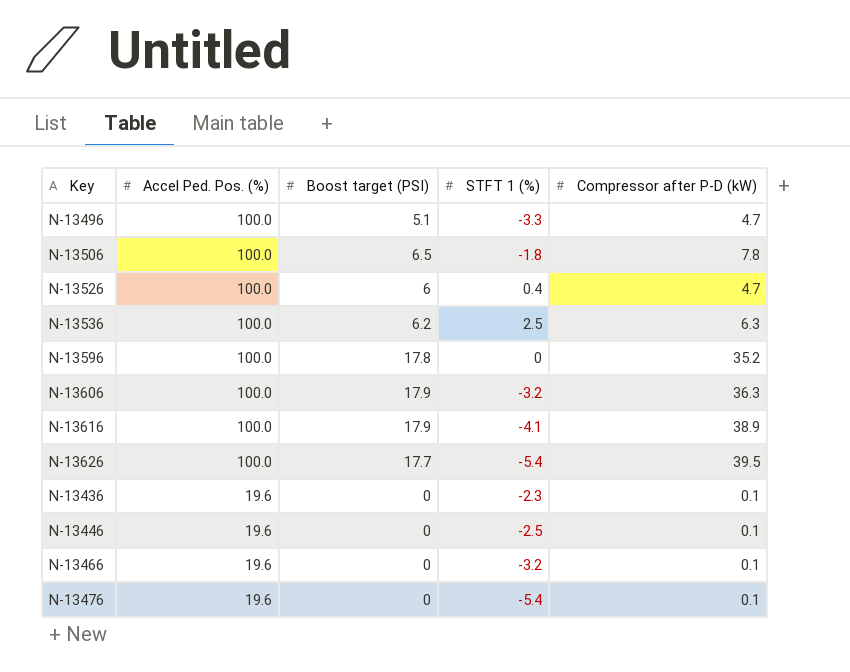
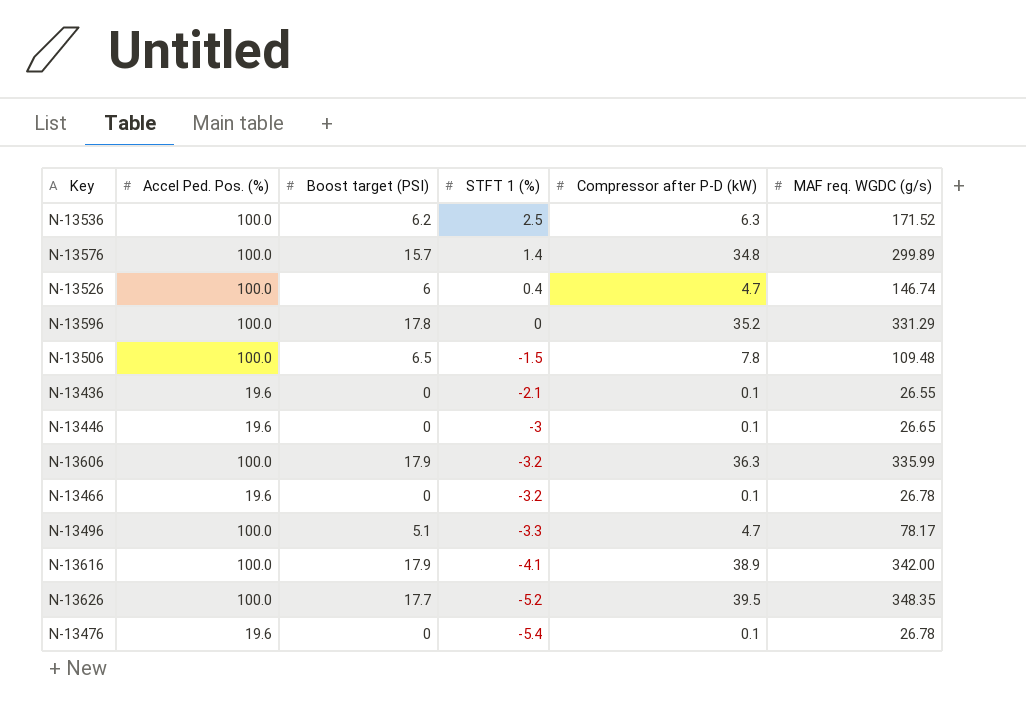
row order: Accel Ped. Pos. (%) descending -> STFT 1 (%) descending
column MAF req. WGDC (g/s) | position: none -> 6
row N-13576: none -> 100.0 | 15.7 | 1.4 | 34.8 | 299.89
N-13506 | STFT 1 (%): -1.8 -> -1.5
N-13436 | STFT 1 (%): -2.3 -> -2.1
N-13446 | STFT 1 (%): -2.5 -> -3
N-13626 | STFT 1 (%): -5.4 -> -5.2

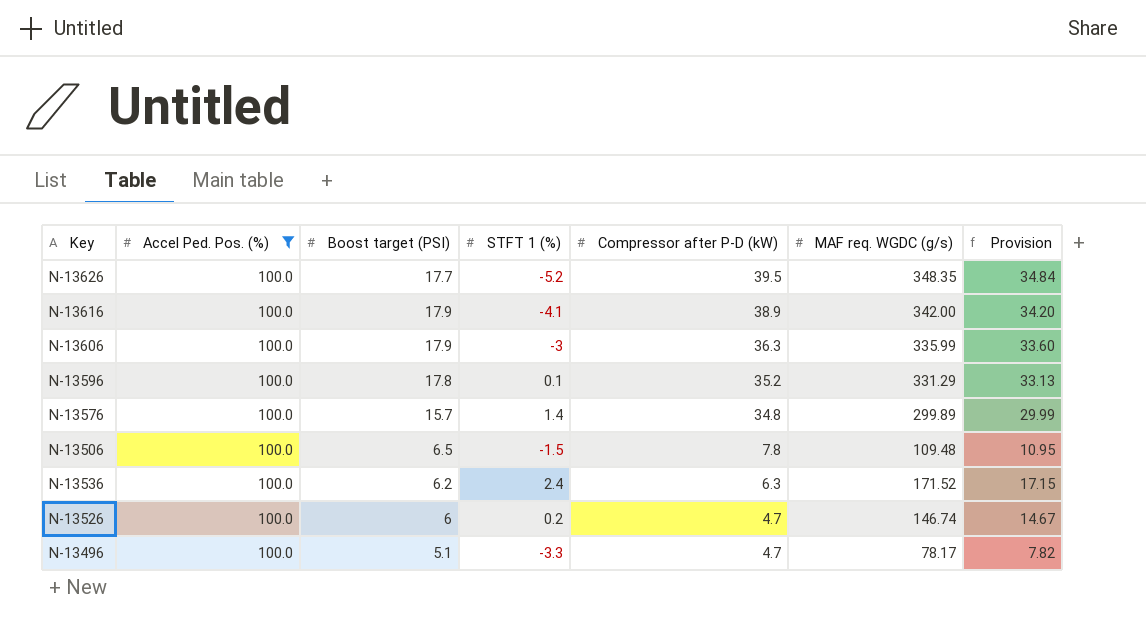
filter: none -> Accel Ped. Pos. (%) = 100.0
row order: STFT 1 (%) descending -> Compressor after P-D (kW) descending
column Provision | formula: none -> [MAF req. WGDC (g/s)] * 0.1
N-13606 | STFT 1 (%): -3.2 -> -3
N-13596 | STFT 1 (%): 0 -> 0.1
N-13536 | STFT 1 (%): 2.5 -> 2.4
N-13526 | STFT 1 (%): 0.4 -> 0.2

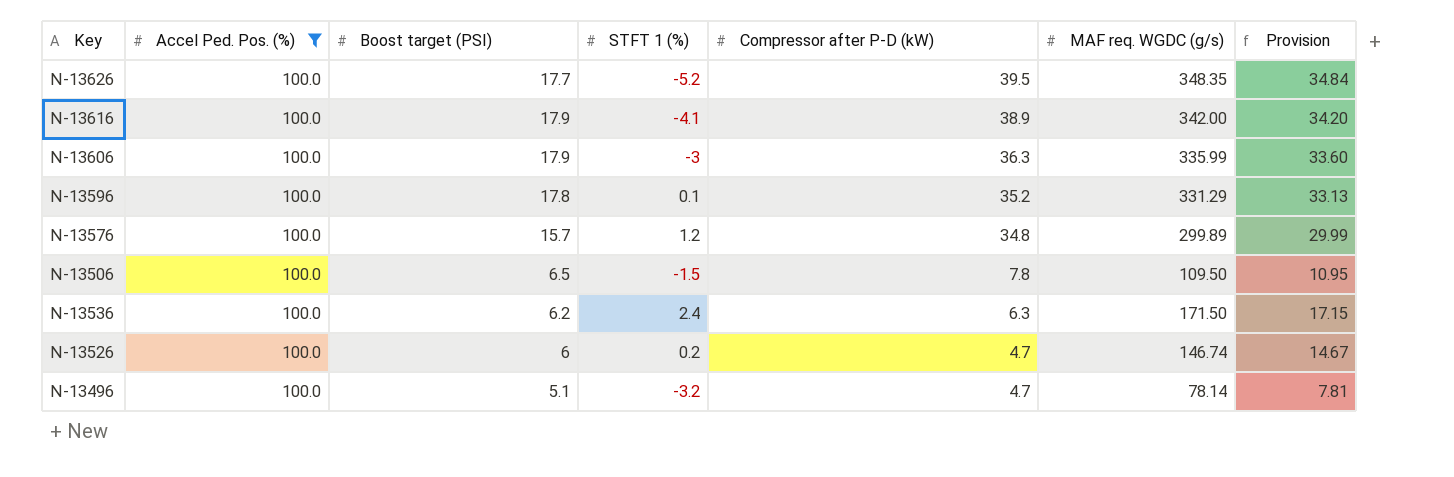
N-13576 | STFT 1 (%): 1.4 -> 1.2
N-13506 | MAF req. WGDC (g/s): 109.48 -> 109.50
N-13536 | MAF req. WGDC (g/s): 171.52 -> 171.50
N-13496 | STFT 1 (%): -3.3 -> -3.2
N-13496 | MAF req. WGDC (g/s): 78.17 -> 78.14
N-13496 | Provision: 7.82 -> 7.81

